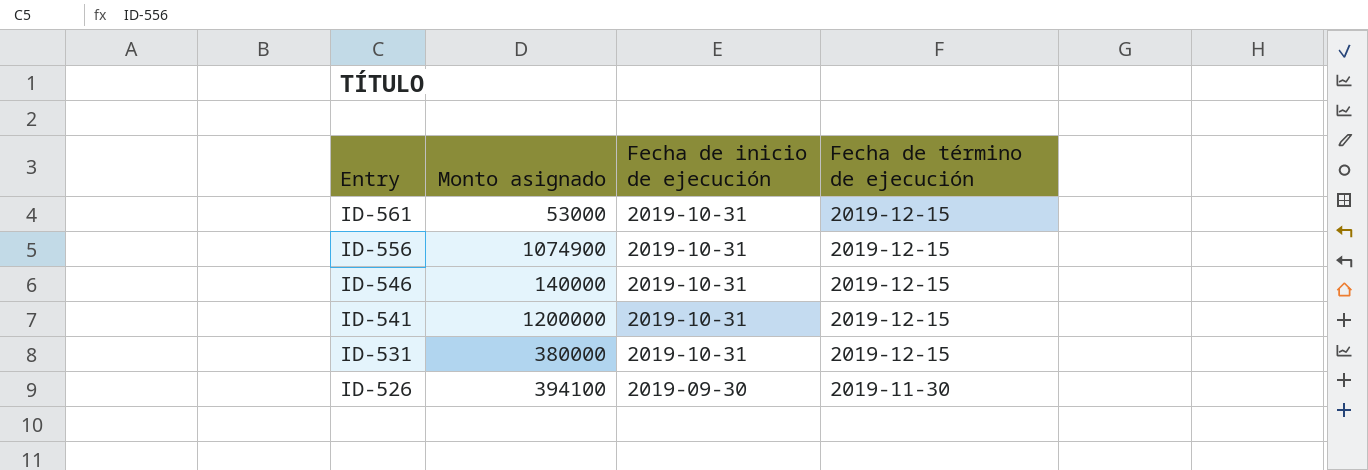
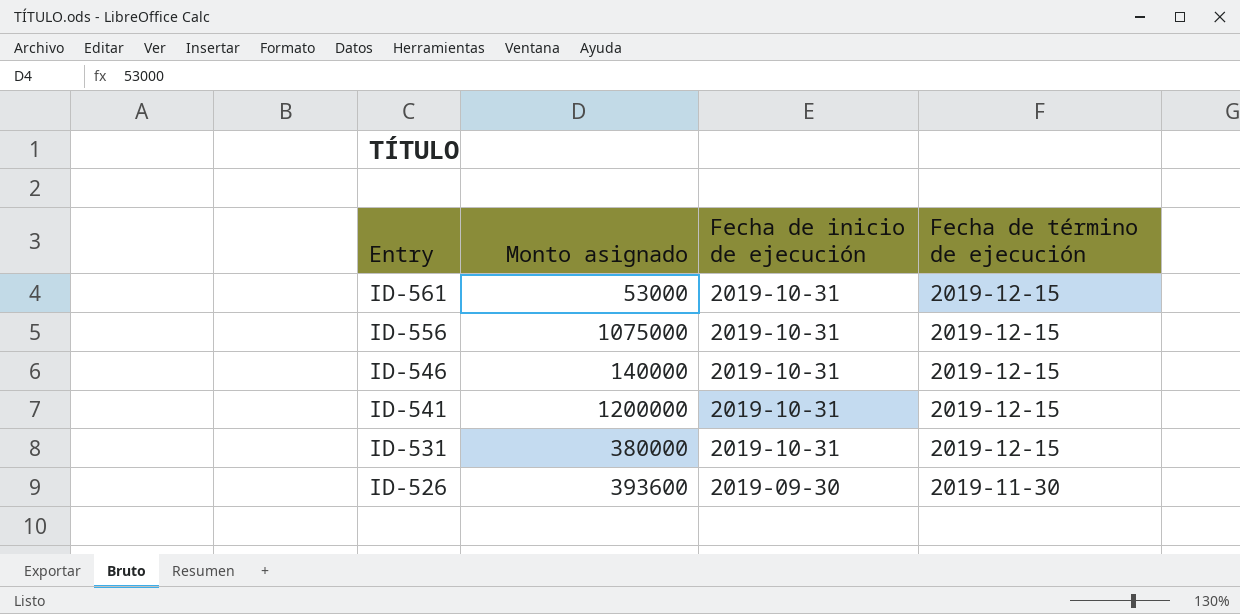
ID-556 | Monto asignado: 1074900 -> 1075000
ID-526 | Monto asignado: 394100 -> 393600

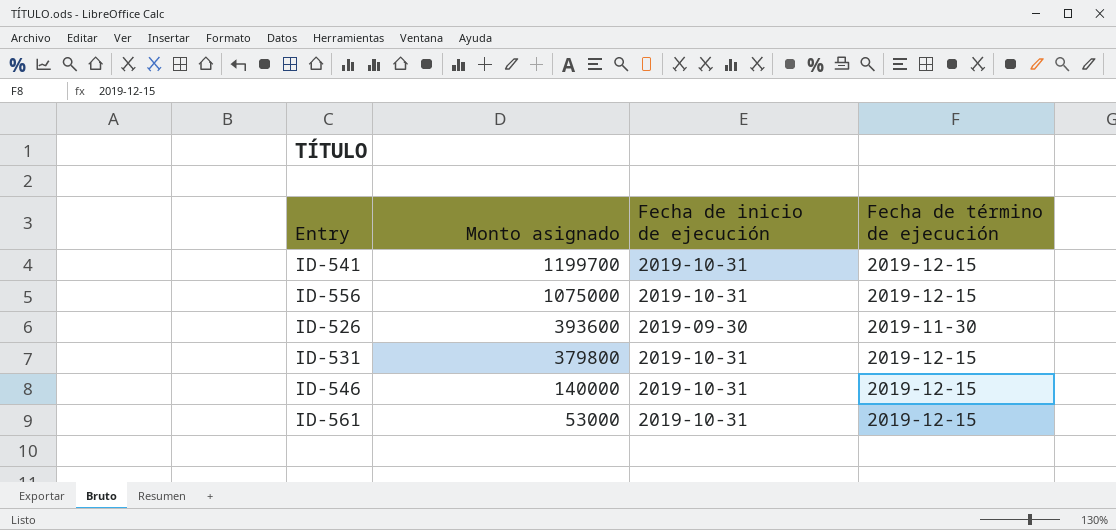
row order: Entry descending -> Monto asignado descending
ID-541 | Monto asignado: 1200000 -> 1199700
ID-531 | Monto asignado: 380000 -> 379800

